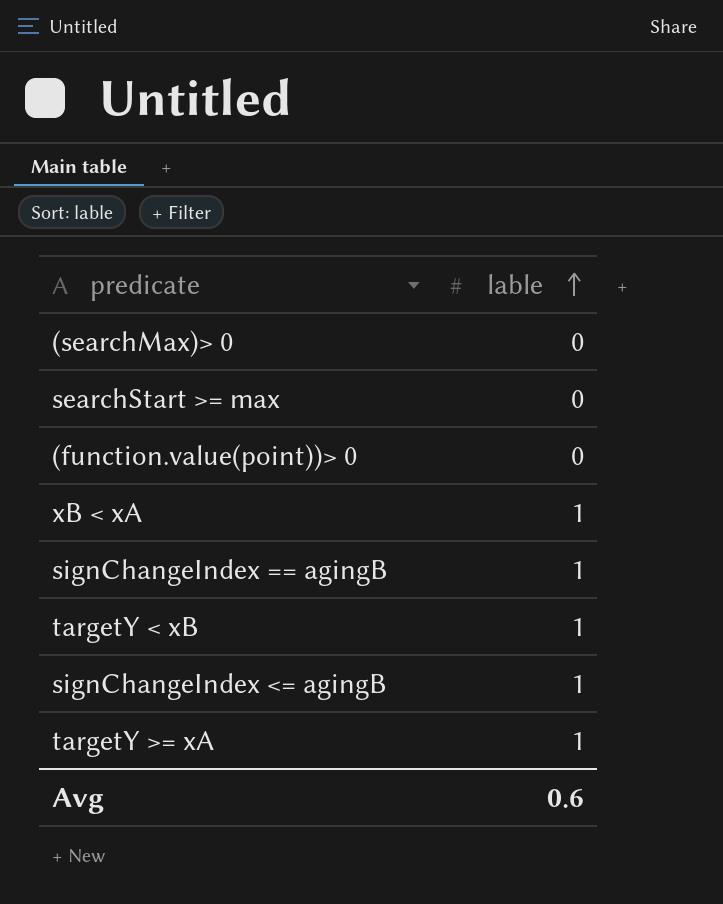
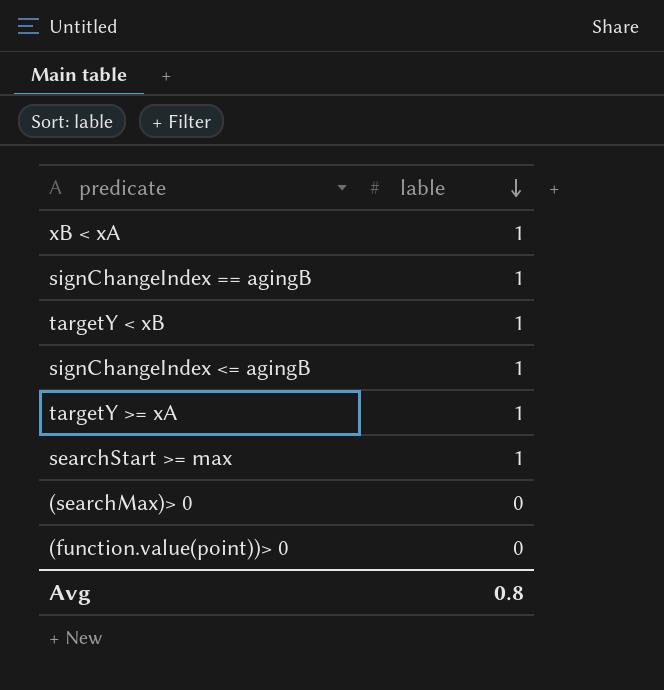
row order: lable ascending -> lable descending
searchStart >= max | lable: 0 -> 1
Avg | lable: 0.6 -> 0.8

